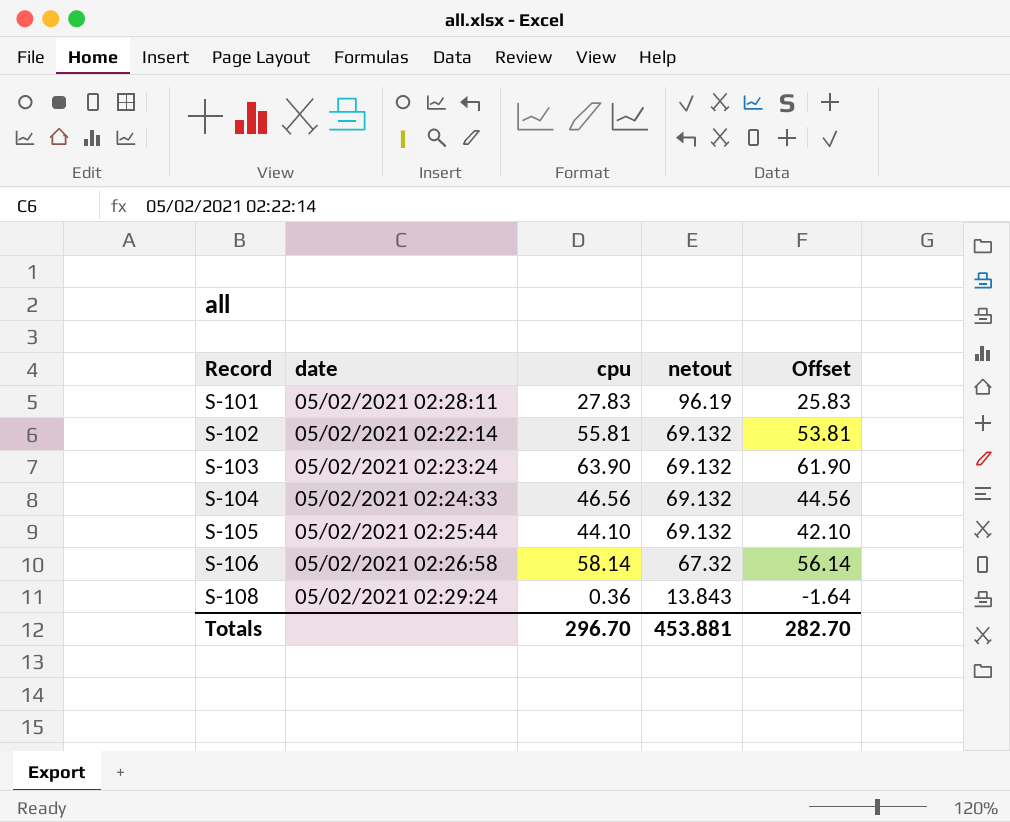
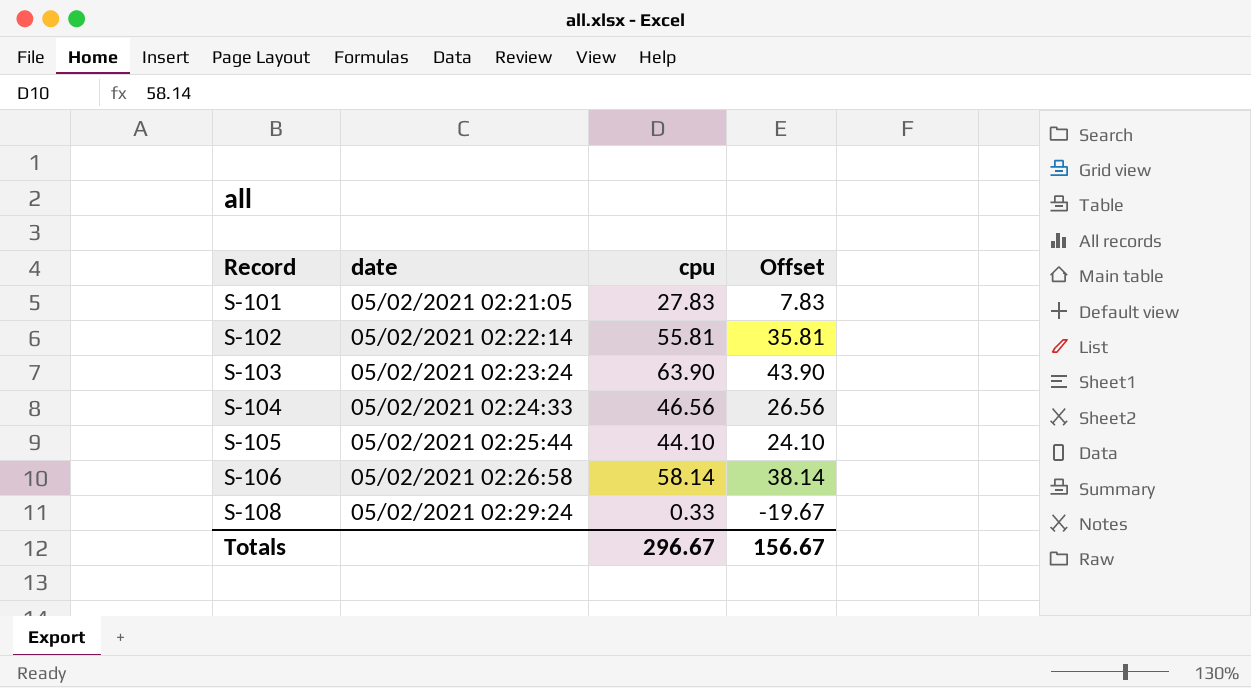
column netout | position: 4 -> none
column Offset | formula: [cpu] - 2 -> [cpu] - 20
S-101 | date: 05/02/2021 02:28:11 -> 05/02/2021 02:21:05
S-108 | cpu: 0.36 -> 0.33
Totals | cpu: 296.70 -> 296.67
Totals | Offset: 282.70 -> 156.67

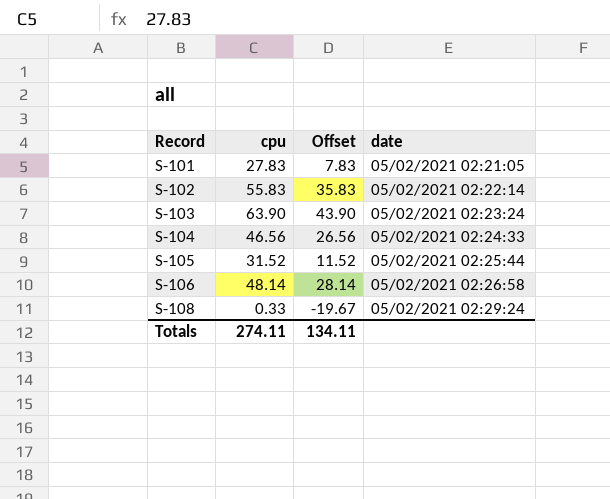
column date | position: 2 -> 4
S-102 | cpu: 55.81 -> 55.83
S-102 | Offset: 35.81 -> 35.83
S-105 | cpu: 44.10 -> 31.52
S-105 | Offset: 24.10 -> 11.52
S-106 | cpu: 58.14 -> 48.14
S-106 | Offset: 38.14 -> 28.14
Totals | cpu: 296.67 -> 274.11
Totals | Offset: 156.67 -> 134.11

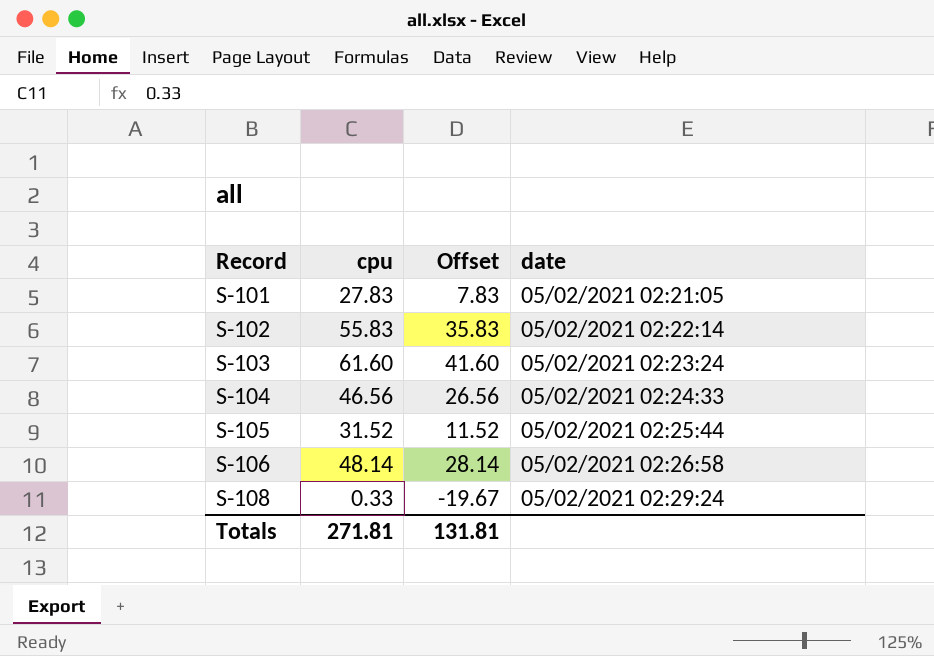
S-103 | cpu: 63.90 -> 61.60
S-103 | Offset: 43.90 -> 41.60
Totals | cpu: 274.11 -> 271.81
Totals | Offset: 134.11 -> 131.81

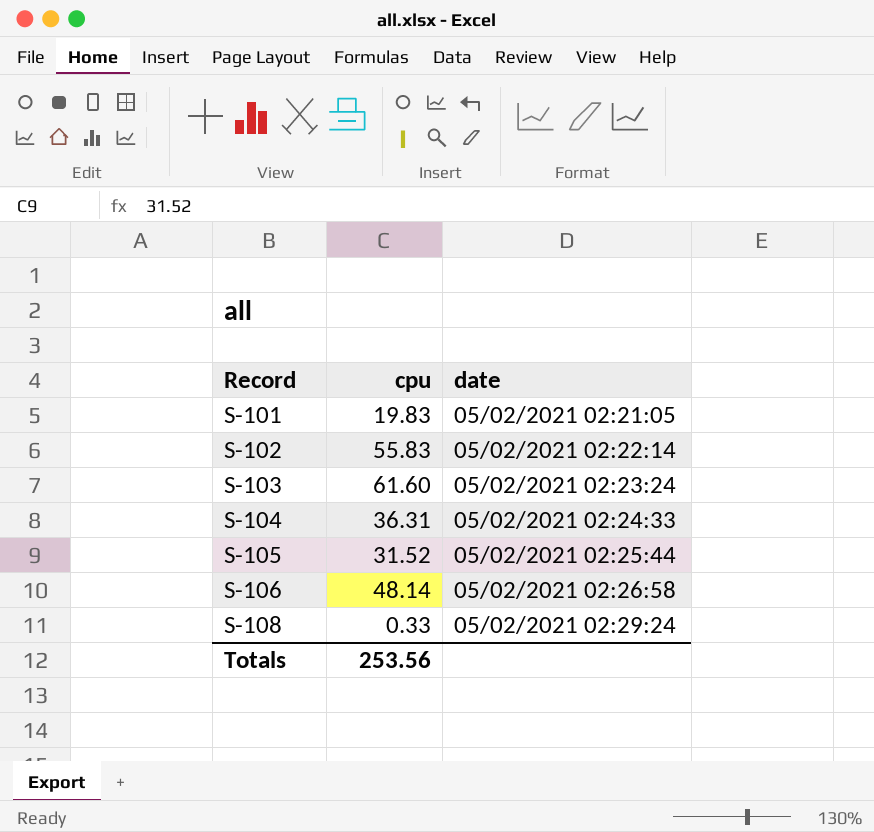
column Offset | formula: [cpu] - 20 -> none
S-101 | cpu: 27.83 -> 19.83
S-104 | cpu: 46.56 -> 36.31
Totals | cpu: 271.81 -> 253.56

